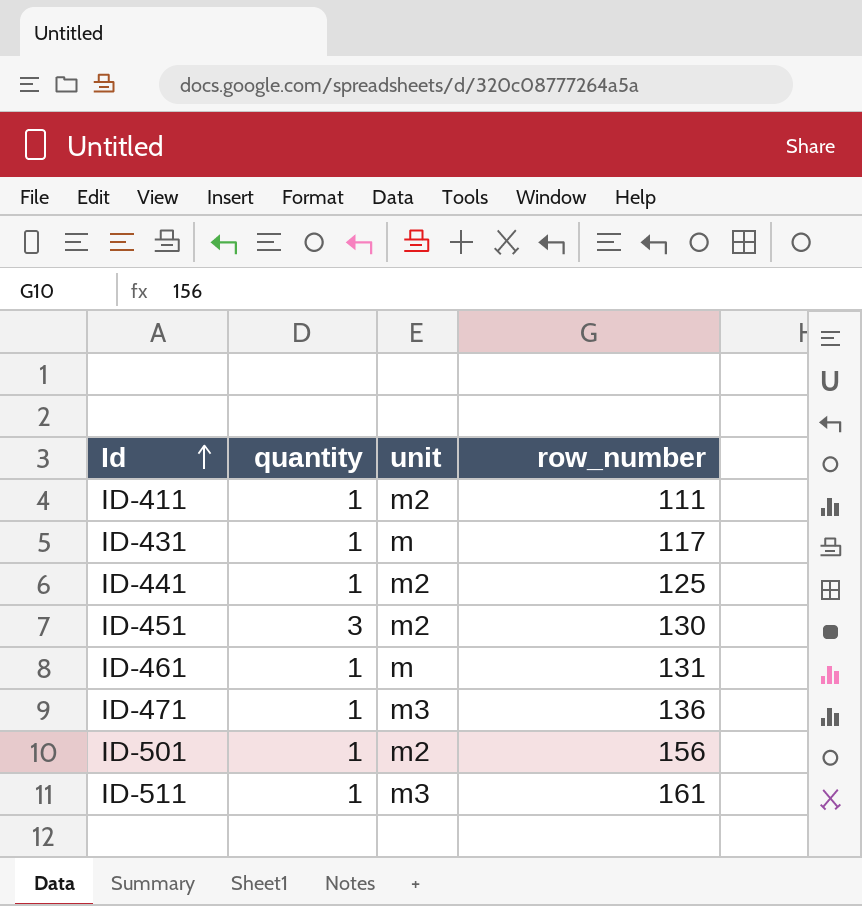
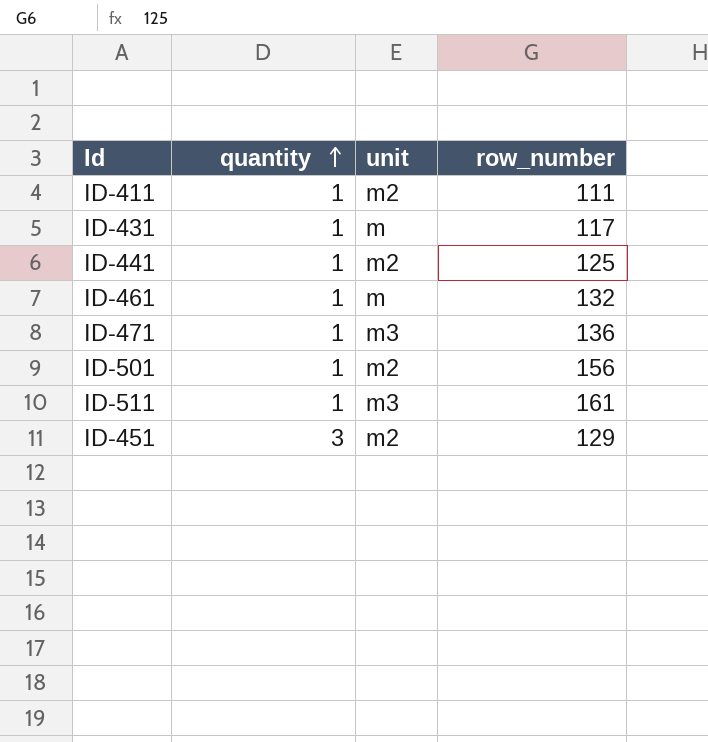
row order: Id ascending -> quantity ascending
ID-461 | row_number: 131 -> 132
ID-451 | row_number: 130 -> 129

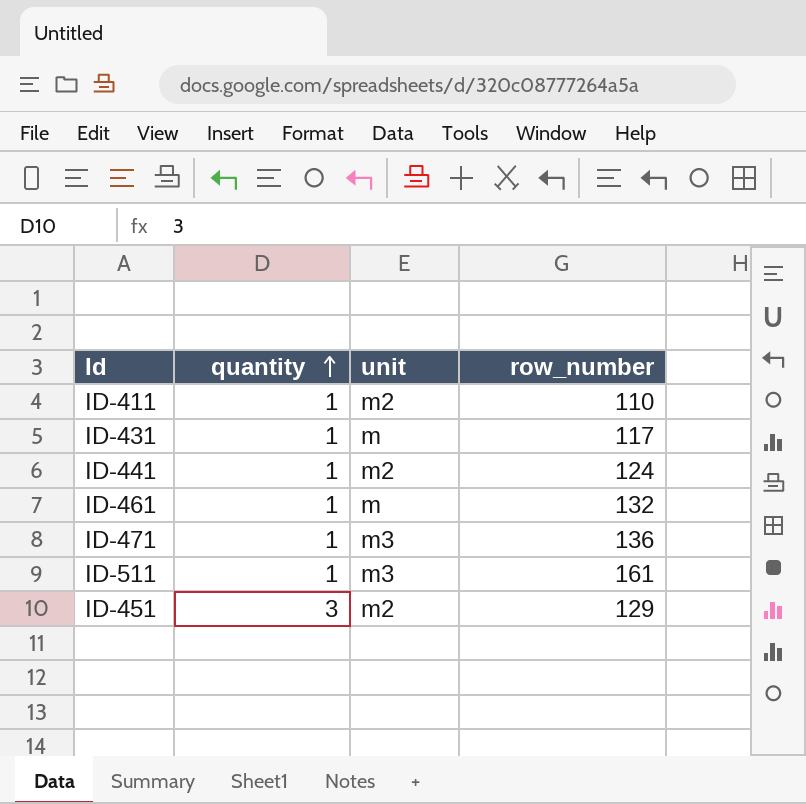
row ID-501: 1 | m2 | 156 -> none
ID-411 | row_number: 111 -> 110
ID-441 | row_number: 125 -> 124

